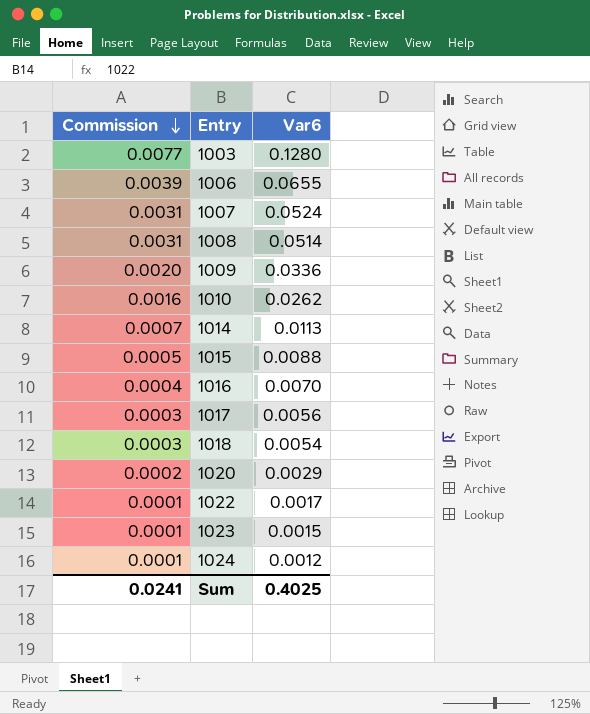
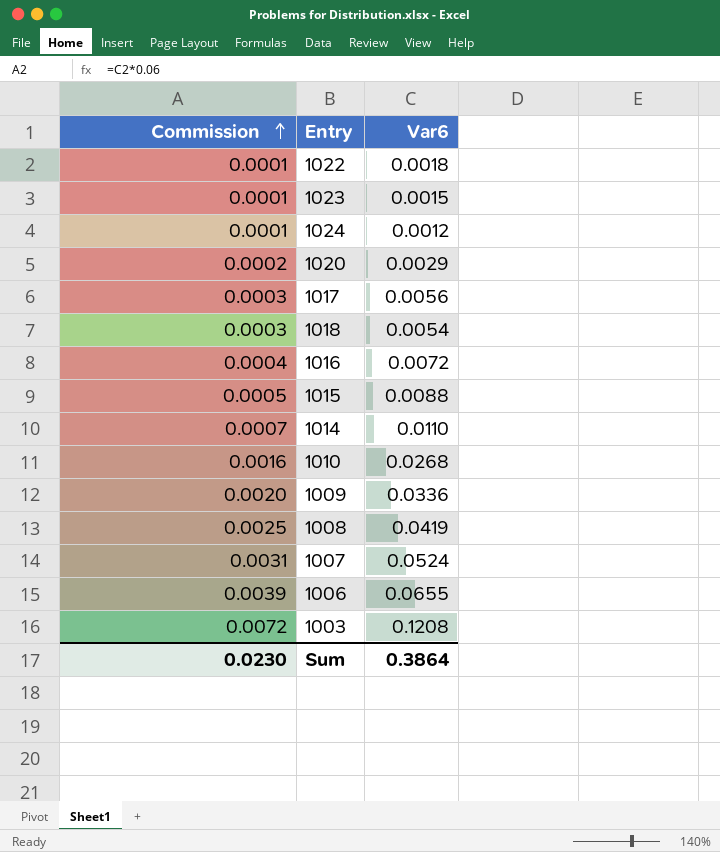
row order: Commission descending -> Commission ascending
1022 | Var6: 0.0017 -> 0.0018
1016 | Var6: 0.0070 -> 0.0072
1014 | Var6: 0.0113 -> 0.0110
1010 | Var6: 0.0262 -> 0.0268
1008 | Commission: 0.0031 -> 0.0025
1008 | Var6: 0.0514 -> 0.0419
1003 | Commission: 0.0077 -> 0.0072
1003 | Var6: 0.1280 -> 0.1208
Sum | Commission: 0.0241 -> 0.0230
Sum | Var6: 0.4025 -> 0.3864

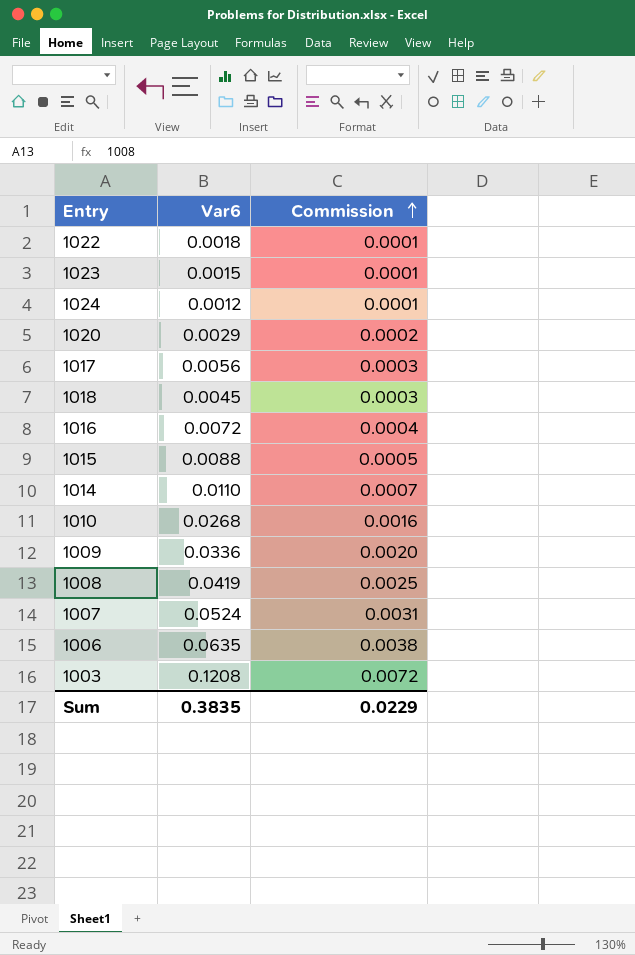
column Commission | position: 1 -> 3
1018 | Var6: 0.0054 -> 0.0045
1006 | Var6: 0.0655 -> 0.0635
1006 | Commission: 0.0039 -> 0.0038
Sum | Var6: 0.3864 -> 0.3835
Sum | Commission: 0.0230 -> 0.0229

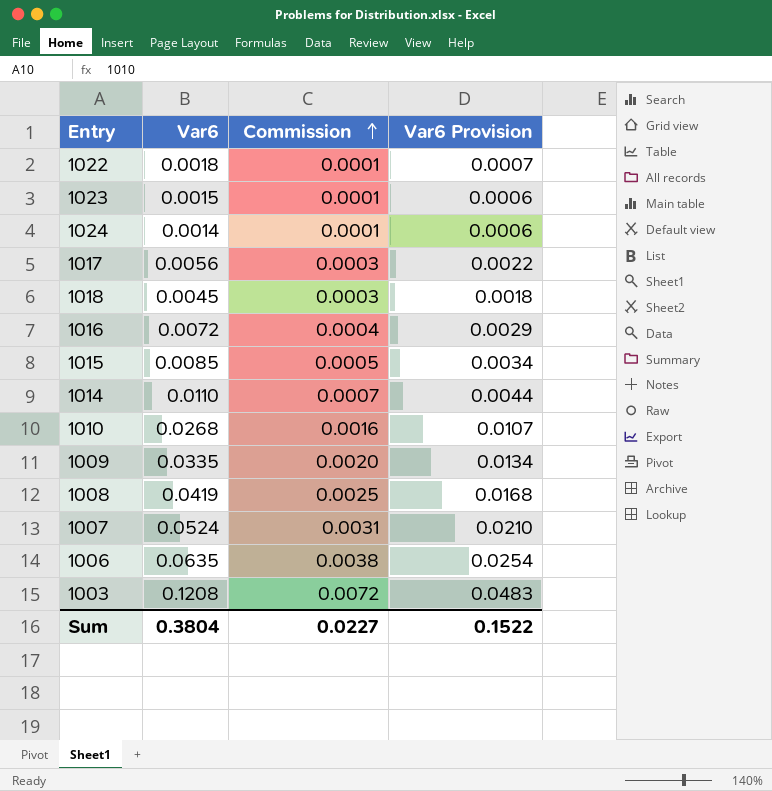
column Var6 Provision | formula: none -> [Var6] * 0.4
row 1020: 0.0029 | 0.0002 -> none
1024 | Var6: 0.0012 -> 0.0014
1015 | Var6: 0.0088 -> 0.0085
1009 | Var6: 0.0336 -> 0.0335
Sum | Var6: 0.3835 -> 0.3804
Sum | Commission: 0.0229 -> 0.0227

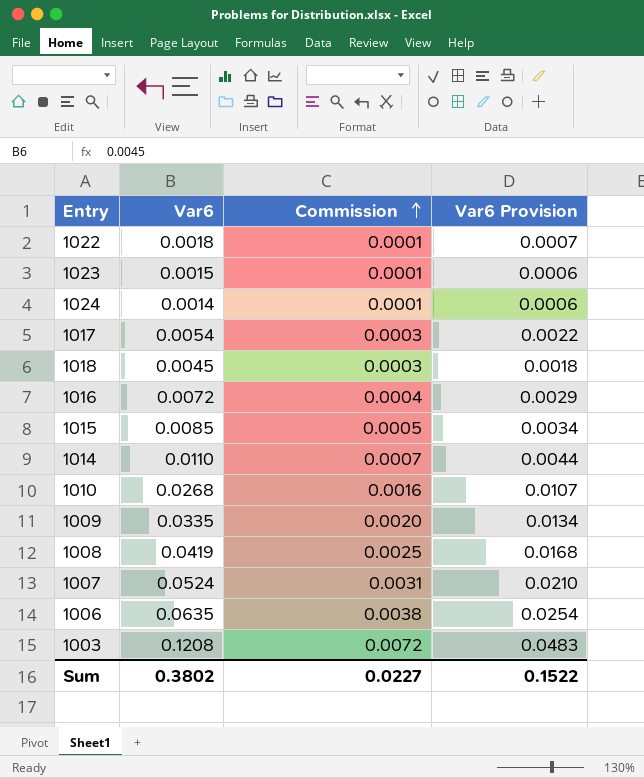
1017 | Var6: 0.0056 -> 0.0054
Sum | Var6: 0.3804 -> 0.3802

